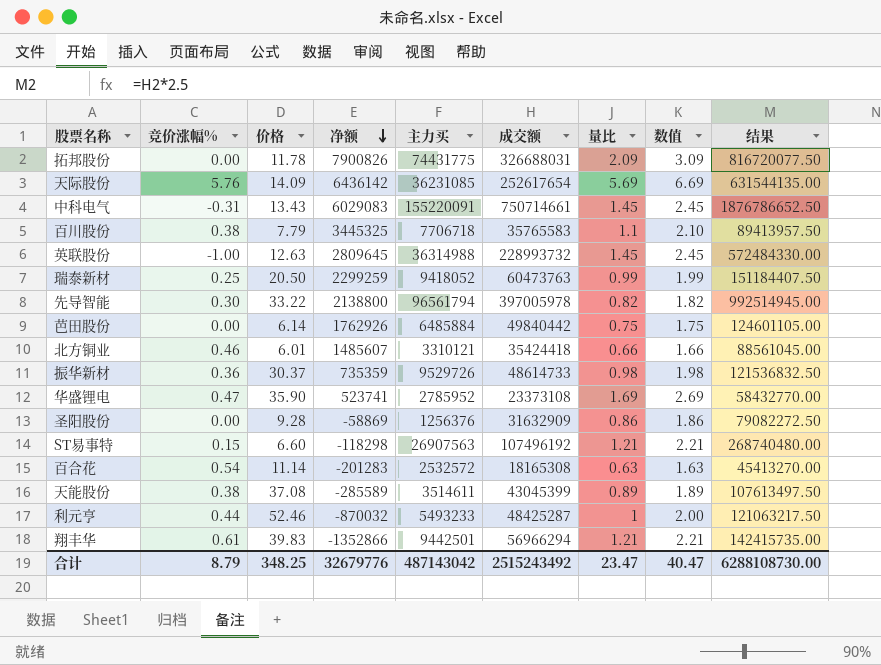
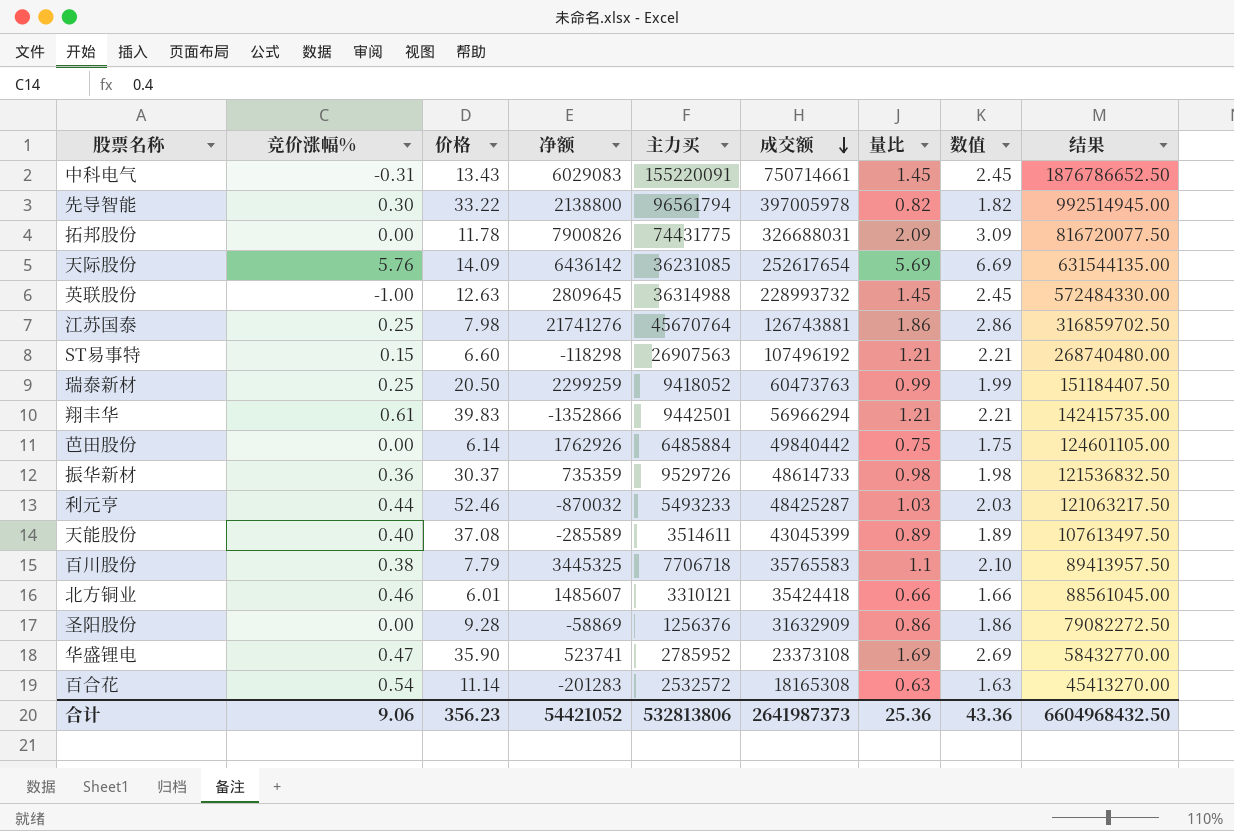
row order: 净额 descending -> 成交额 descending
row 江苏国泰: none -> 0.25 | 7.98 | 21741276 | 45670764 | 126743881 | 1.86 | 2.86 | 316859702.50
利元亨 | 量比: 1 -> 1.03
利元亨 | 数值: 2.00 -> 2.03
天能股份 | 竞价涨幅%: 0.38 -> 0.40
合计 | 竞价涨幅%: 8.79 -> 9.06
合计 | 价格: 348.25 -> 356.23
合计 | 净额: 32679776 -> 54421052
合计 | 主力买: 487143042 -> 532813806
合计 | 成交额: 2515243492 -> 2641987373
合计 | 量比: 23.47 -> 25.36
合计 | 数值: 40.47 -> 43.36
合计 | 结果: 6288108730.00 -> 6604968432.50

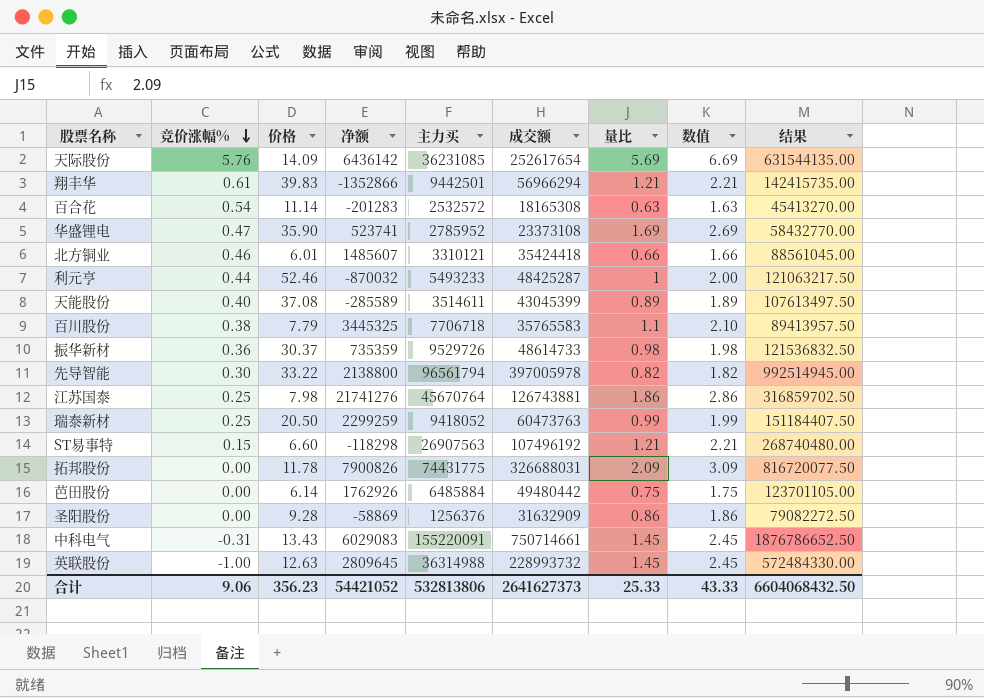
row order: 成交额 descending -> 竞价涨幅% descending
利元亨 | 量比: 1.03 -> 1
利元亨 | 数值: 2.03 -> 2.00
芭田股份 | 成交额: 49840442 -> 49480442
芭田股份 | 结果: 124601105.00 -> 123701105.00
合计 | 成交额: 2641987373 -> 2641627373
合计 | 量比: 25.36 -> 25.33
合计 | 数值: 43.36 -> 43.33
合计 | 结果: 6604968432.50 -> 6604068432.50

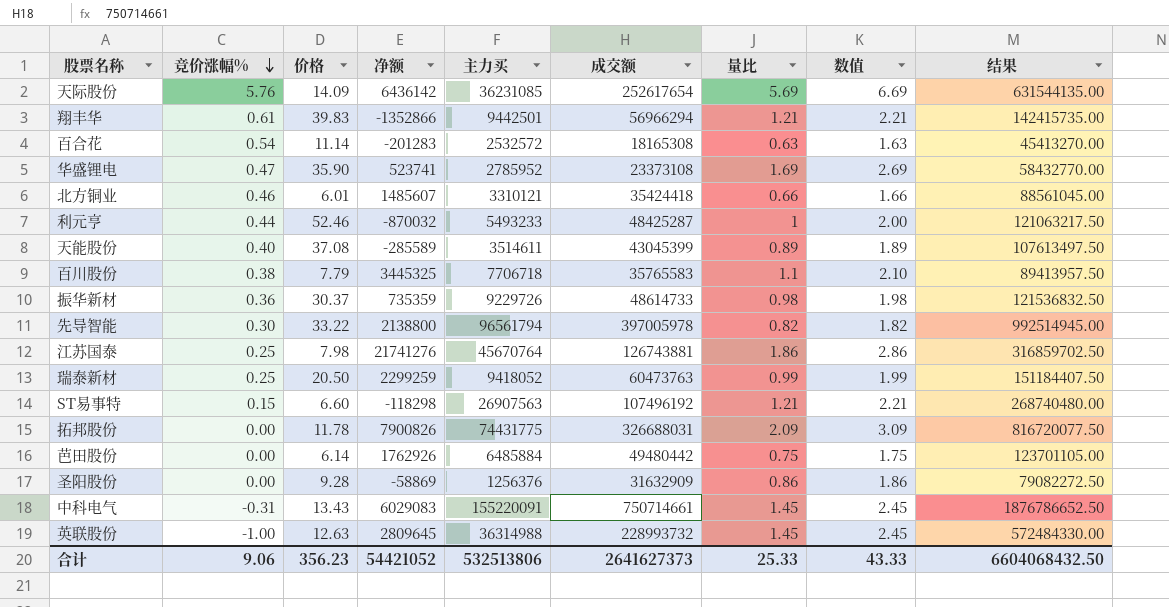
振华新材 | 主力买: 9529726 -> 9229726
合计 | 主力买: 532813806 -> 532513806

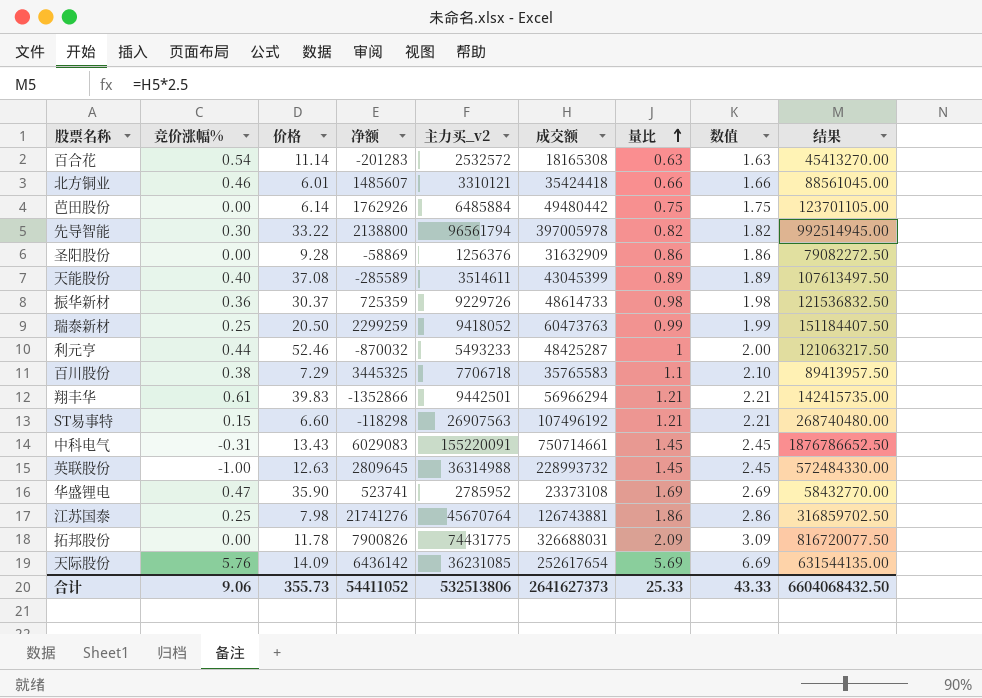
row order: 竞价涨幅% descending -> 量比 ascending
column name: 主力买 -> 主力买_v2
振华新材 | 净额: 735359 -> 725359
百川股份 | 价格: 7.79 -> 7.29
合计 | 价格: 356.23 -> 355.73
合计 | 净额: 54421052 -> 54411052

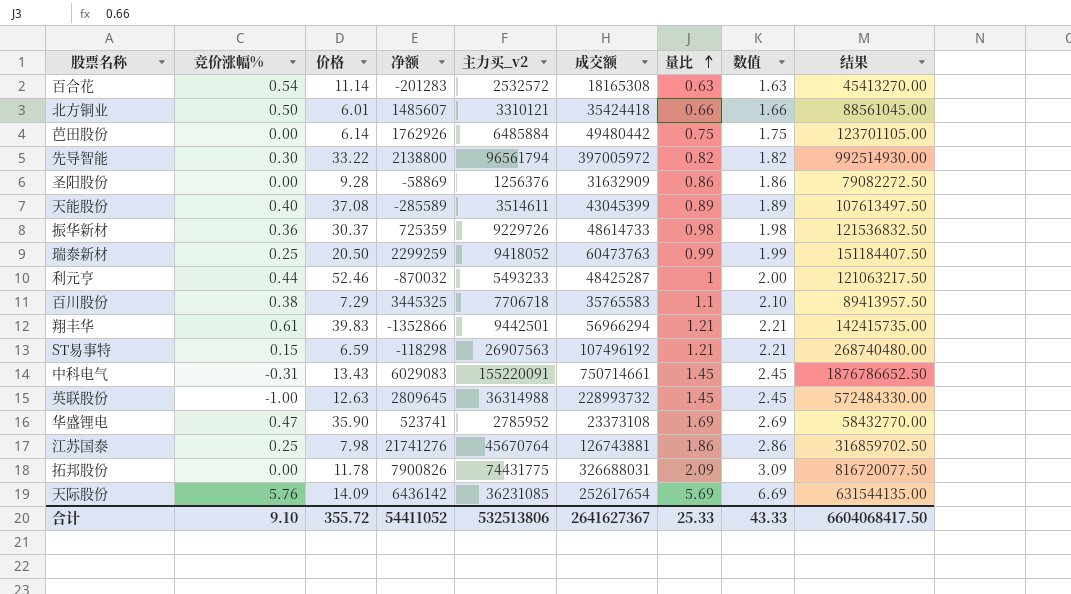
北方铜业 | 竞价涨幅%: 0.46 -> 0.50
先导智能 | 成交额: 397005978 -> 397005972
先导智能 | 结果: 992514945.00 -> 992514930.00
ST易事特 | 价格: 6.60 -> 6.59
合计 | 竞价涨幅%: 9.06 -> 9.10
合计 | 价格: 355.73 -> 355.72
合计 | 成交额: 2641627373 -> 2641627367
合计 | 结果: 6604068432.50 -> 6604068417.50

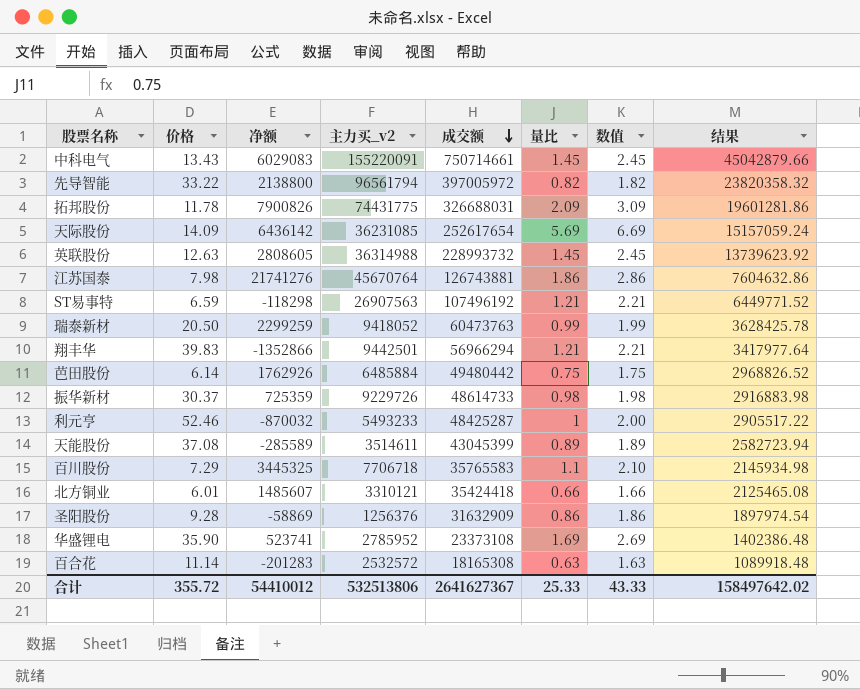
row order: 量比 ascending -> 成交额 descending
column 竞价涨幅% | position: 2 -> none
column 结果 | formula: [成交额] * 2.5 -> [成交额] * 0.06
英联股份 | 净额: 2809645 -> 2808605
合计 | 净额: 54411052 -> 54410012
合计 | 结果: 6604068417.50 -> 158497642.02

